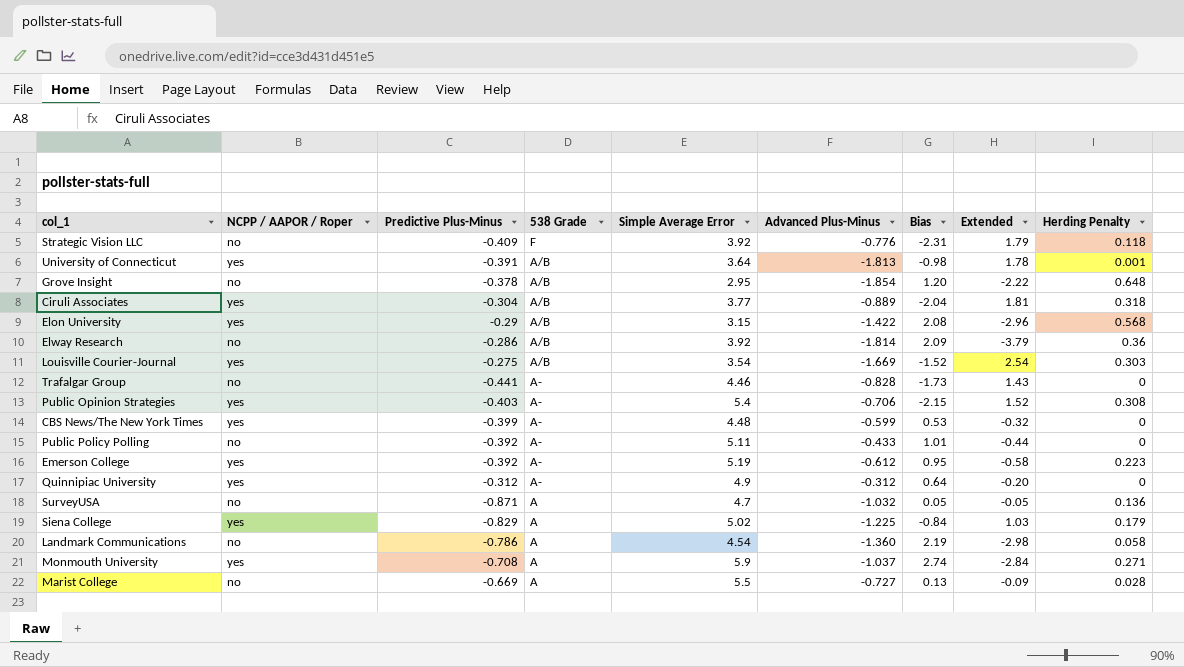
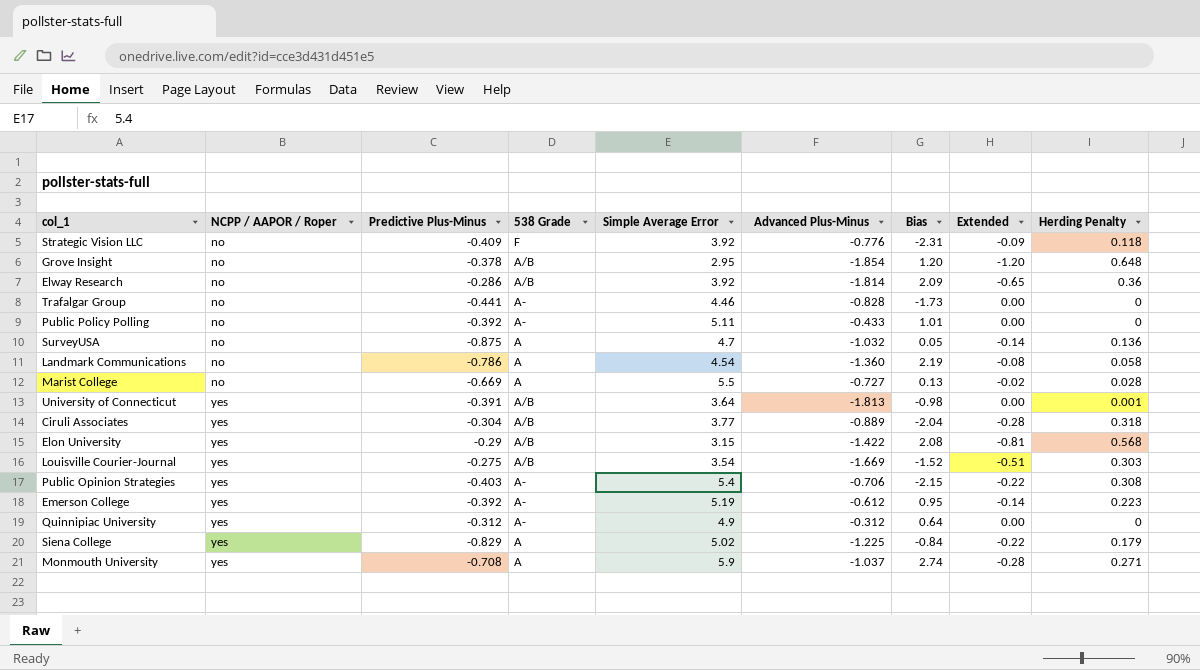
row order: 538 Grade descending -> NCPP / AAPOR / Roper ascending
column Extended | formula: [Advanced Plus-Minus] * [Bias] -> [Advanced Plus-Minus] * [Herding Penalty]
row CBS News/The New York Times: yes | -0.399 | A- | 4.48 | -0.599 | 0.53 | -0.32 | 0 -> none
SurveyUSA | Predictive Plus-Minus: -0.871 -> -0.875

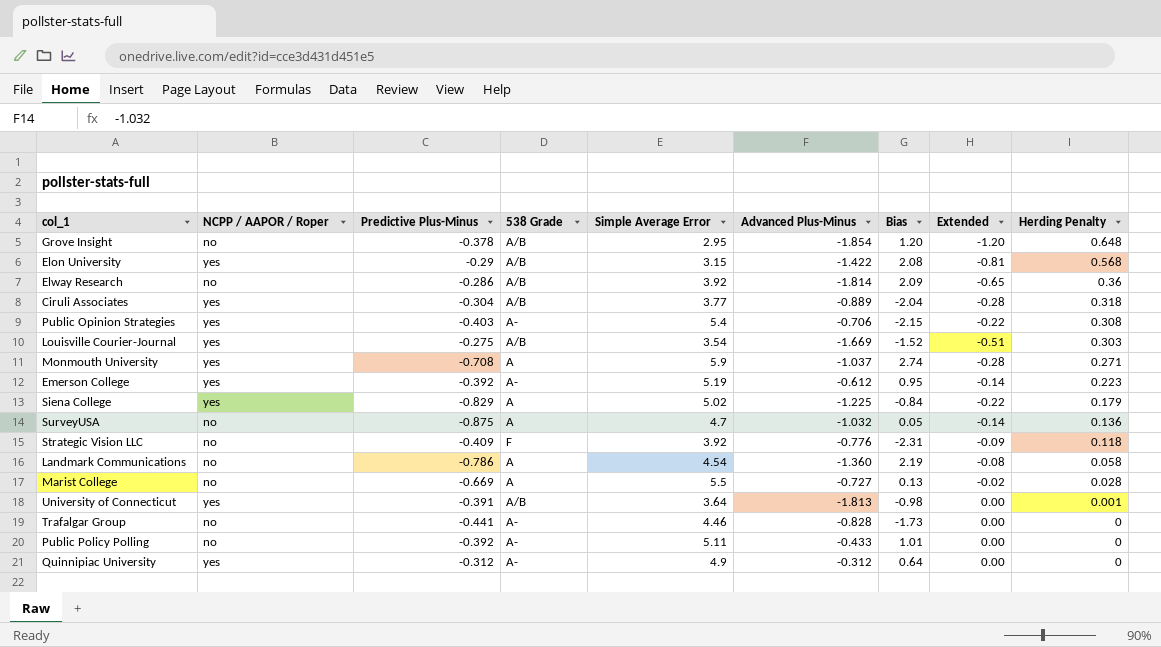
row order: NCPP / AAPOR / Roper ascending -> Herding Penalty descending

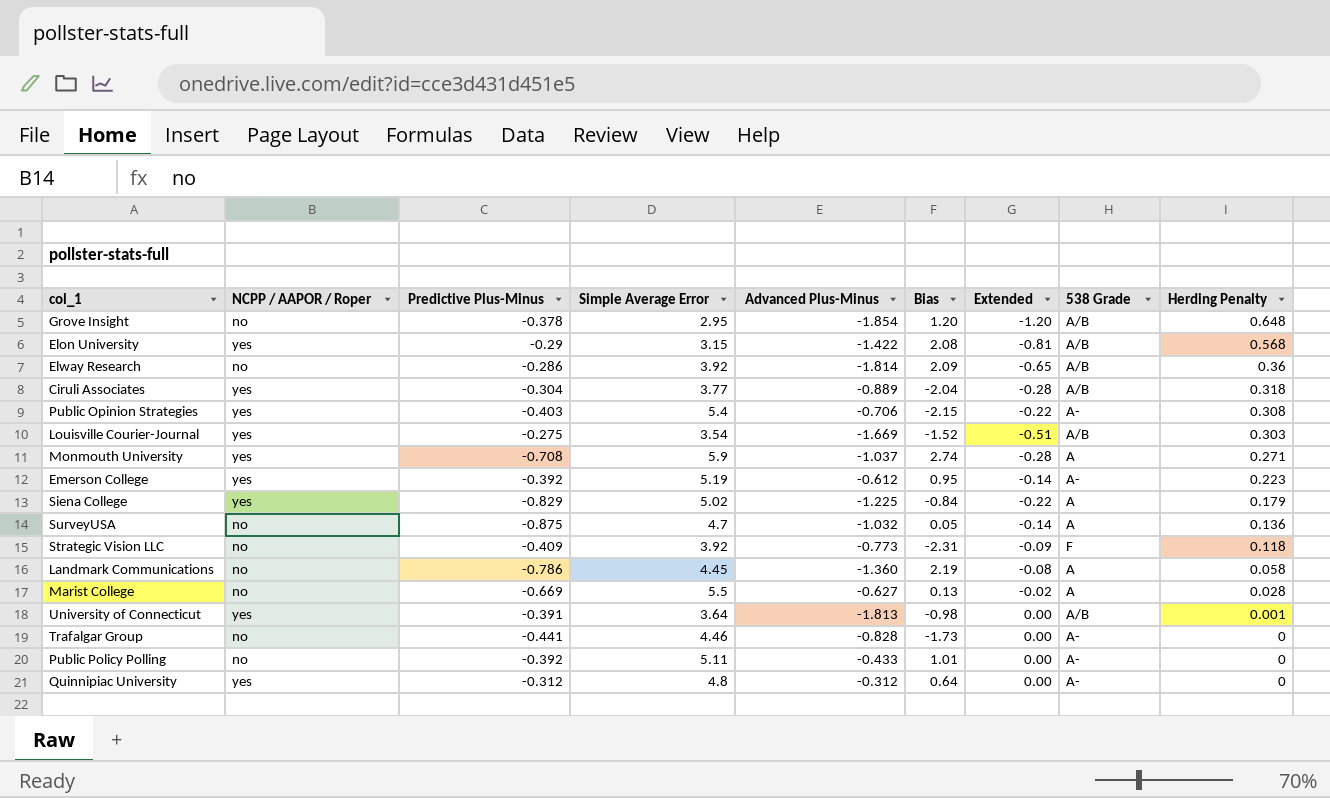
column 538 Grade | position: 4 -> 8
Strategic Vision LLC | Advanced Plus-Minus: -0.776 -> -0.773
Landmark Communications | Simple Average Error: 4.54 -> 4.45
Marist College | Advanced Plus-Minus: -0.727 -> -0.627
Quinnipiac University | Simple Average Error: 4.9 -> 4.8

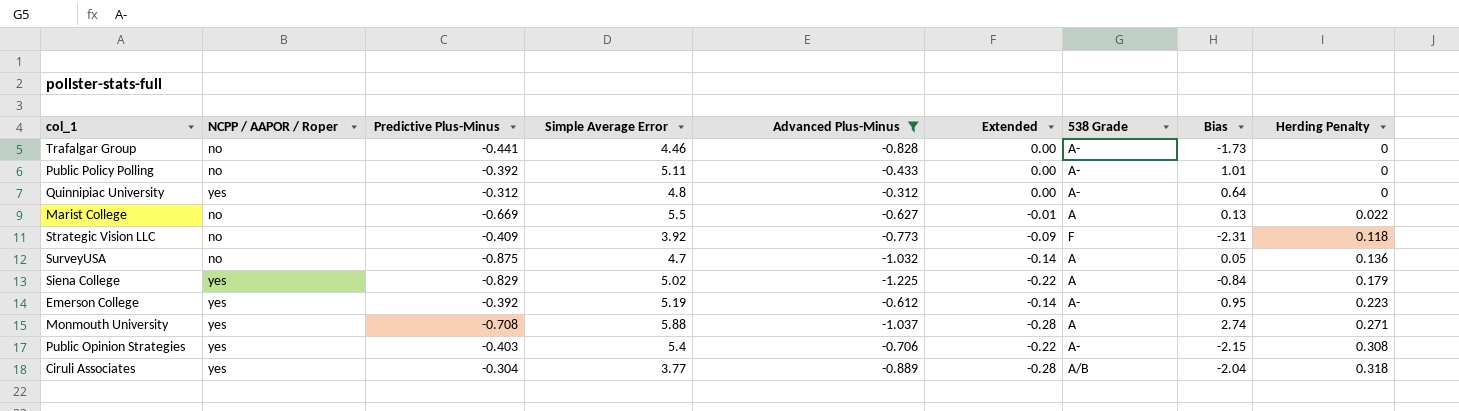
filter: none -> Advanced Plus-Minus >= -1.225
row order: Herding Penalty descending -> Herding Penalty ascending
column Bias | position: 6 -> 8
Marist College | Extended: -0.02 -> -0.01
Marist College | Herding Penalty: 0.028 -> 0.022
Monmouth University | Simple Average Error: 5.9 -> 5.88

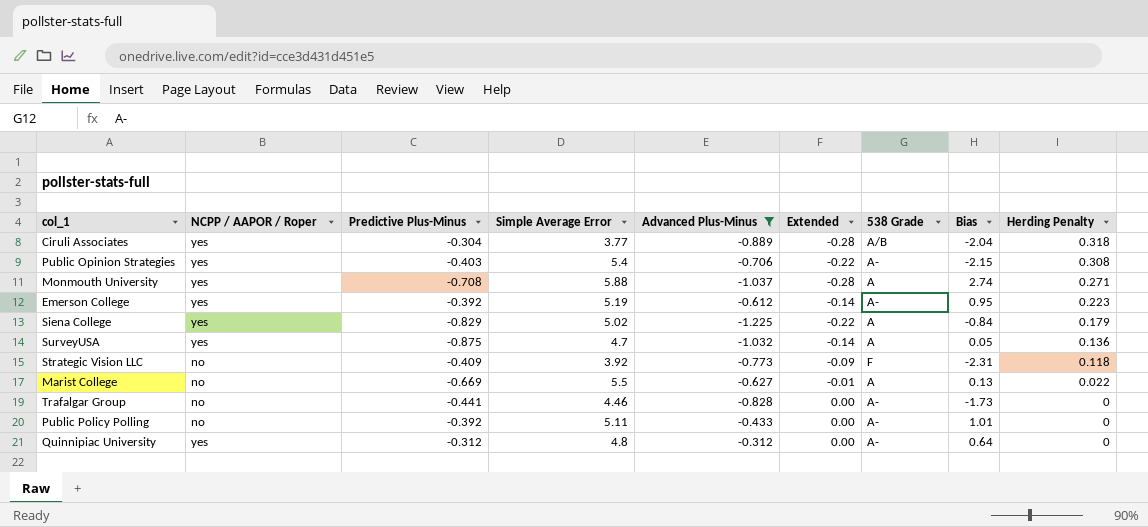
row order: Herding Penalty ascending -> Herding Penalty descending
SurveyUSA | NCPP / AAPOR / Roper: no -> yes

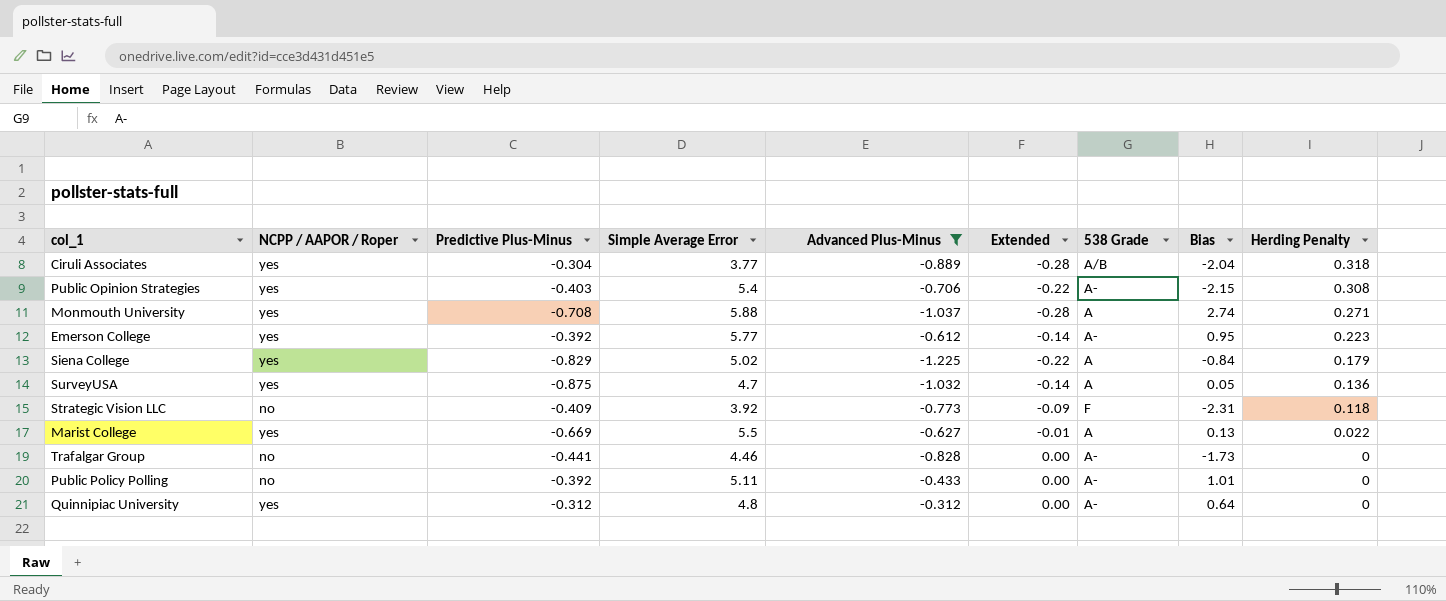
Emerson College | Simple Average Error: 5.19 -> 5.77
Marist College | NCPP / AAPOR / Roper: no -> yes

